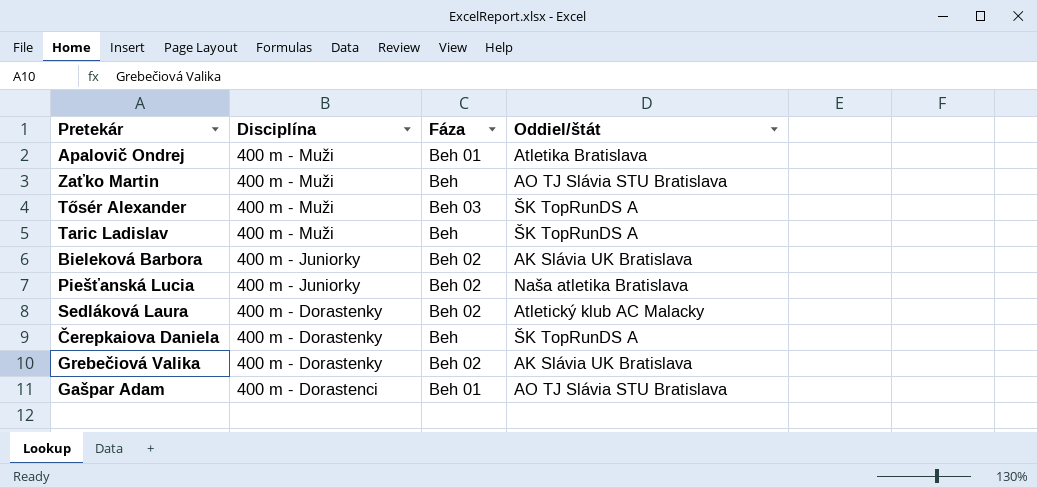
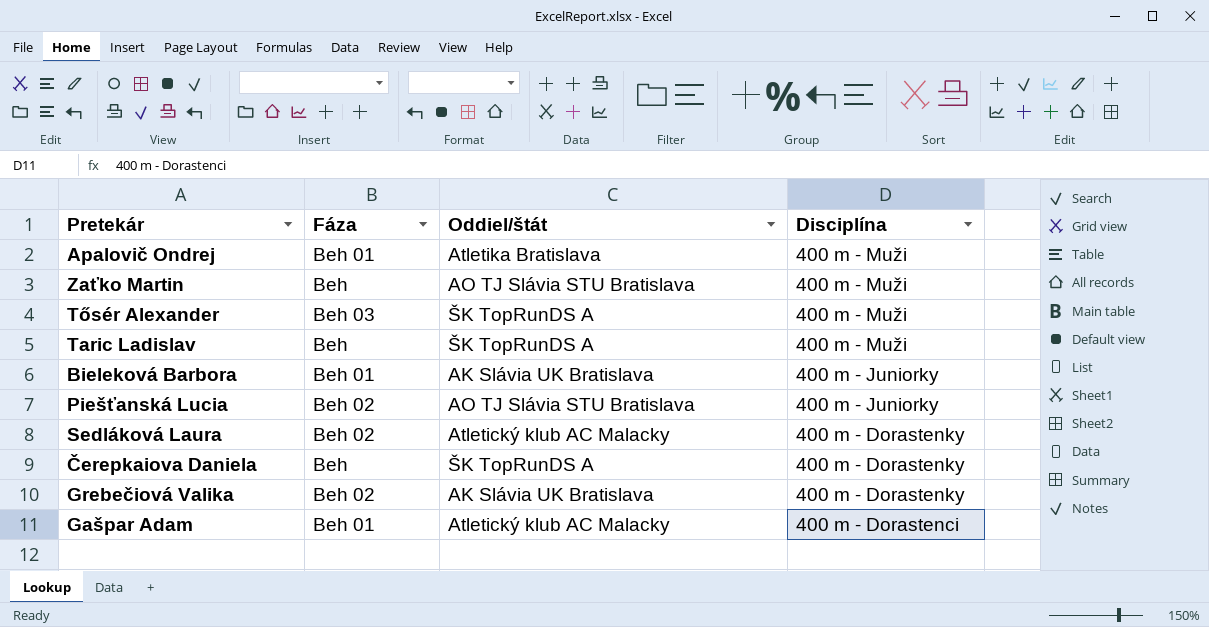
column Disciplína | position: 2 -> 4
Bieleková Barbora | Fáza: Beh 02 -> Beh 01
Piešťanská Lucia | Oddiel/štát: Naša atletika Bratislava -> AO TJ Slávia STU Bratislava
Gašpar Adam | Oddiel/štát: AO TJ Slávia STU Bratislava -> Atletický klub AC Malacky

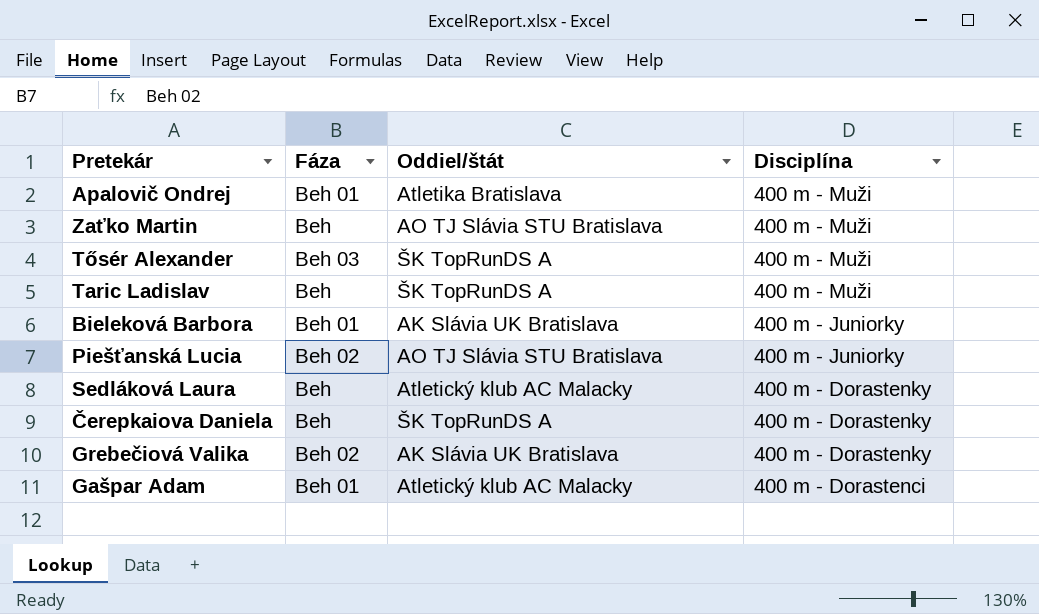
Sedláková Laura | Fáza: Beh 02 -> Beh

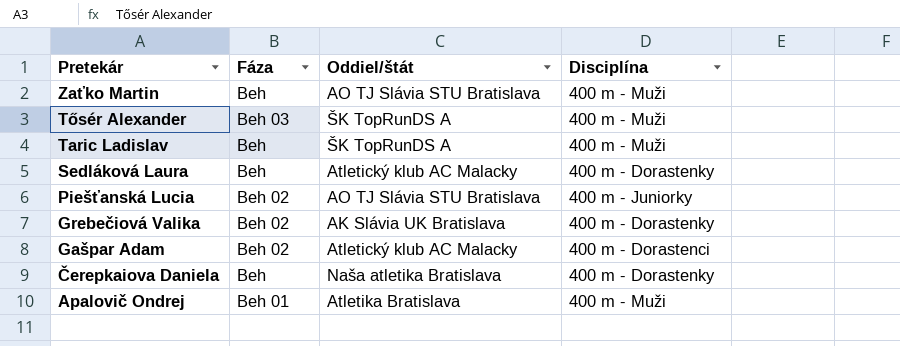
row order: Disciplína descending -> Pretekár descending
row Bieleková Barbora: Beh 01 | AK Slávia UK Bratislava | 400 m - Juniorky -> none
Gašpar Adam | Fáza: Beh 01 -> Beh 02
Čerepkaiova Daniela | Oddiel/štát: ŠK TopRunDS A -> Naša atletika Bratislava

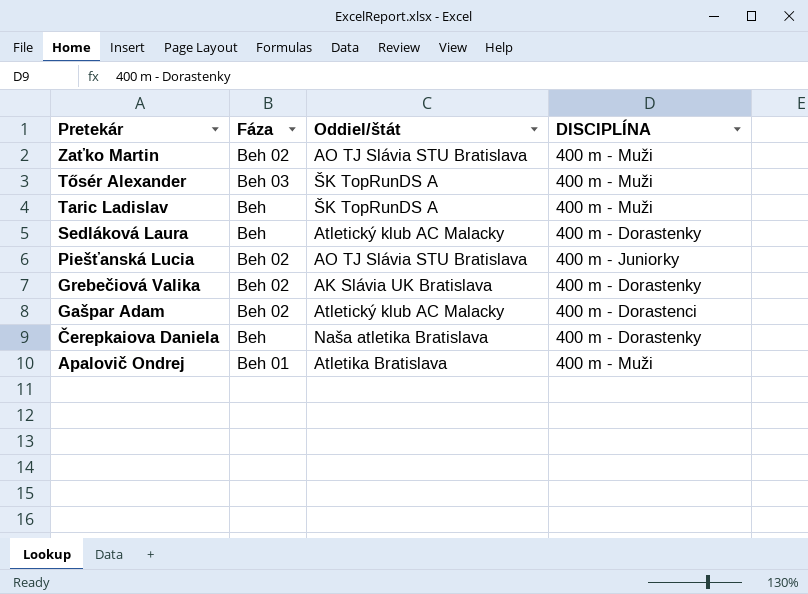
column name: Disciplína -> DISCIPLÍNA
Zaťko Martin | Fáza: Beh -> Beh 02

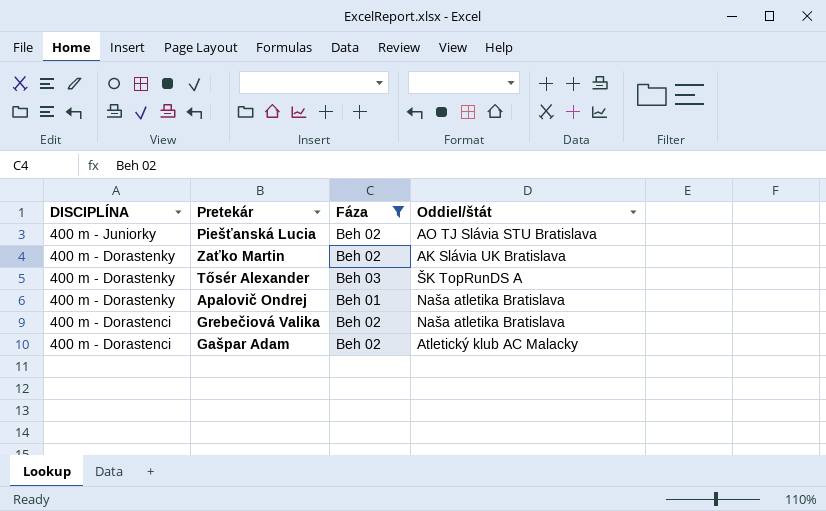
filter: none -> Fáza != Beh
row order: Pretekár descending -> DISCIPLÍNA descending
column DISCIPLÍNA | position: 4 -> 1
Zaťko Martin | DISCIPLÍNA: 400 m - Muži -> 400 m - Dorastenky
Zaťko Martin | Oddiel/štát: AO TJ Slávia STU Bratislava -> AK Slávia UK Bratislava
Tősér Alexander | DISCIPLÍNA: 400 m - Muži -> 400 m - Dorastenky
Apalovič Ondrej | DISCIPLÍNA: 400 m - Muži -> 400 m - Dorastenky
Apalovič Ondrej | Oddiel/štát: Atletika Bratislava -> Naša atletika Bratislava
Grebečiová Valika | DISCIPLÍNA: 400 m - Dorastenky -> 400 m - Dorastenci
Grebečiová Valika | Oddiel/štát: AK Slávia UK Bratislava -> Naša atletika Bratislava

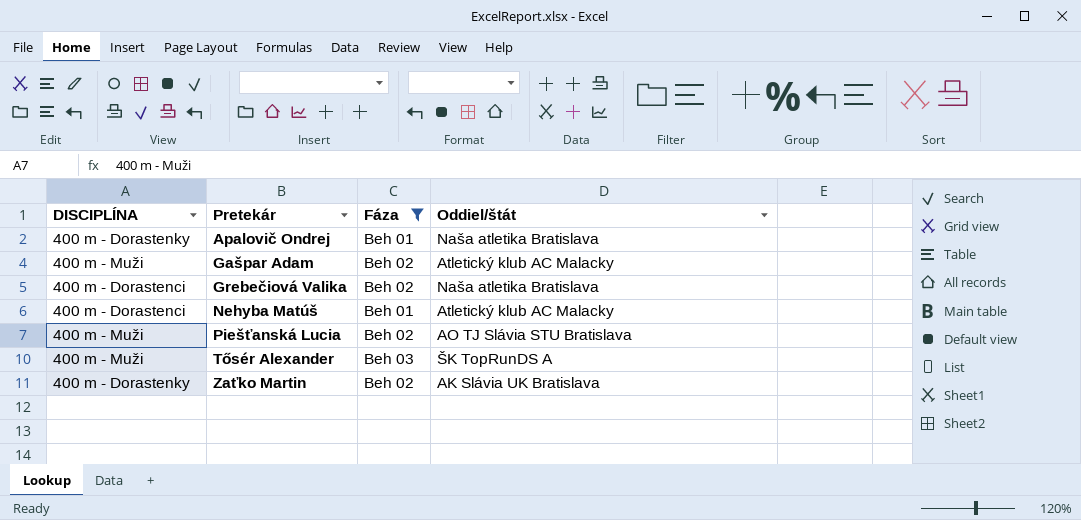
row order: DISCIPLÍNA descending -> Pretekár ascending
Gašpar Adam | DISCIPLÍNA: 400 m - Dorastenci -> 400 m - Muži
row Nehyba Matúš: none -> 400 m - Dorastenci | Beh 01 | Atletický klub AC Malacky
Piešťanská Lucia | DISCIPLÍNA: 400 m - Juniorky -> 400 m - Muži
Tősér Alexander | DISCIPLÍNA: 400 m - Dorastenky -> 400 m - Muži

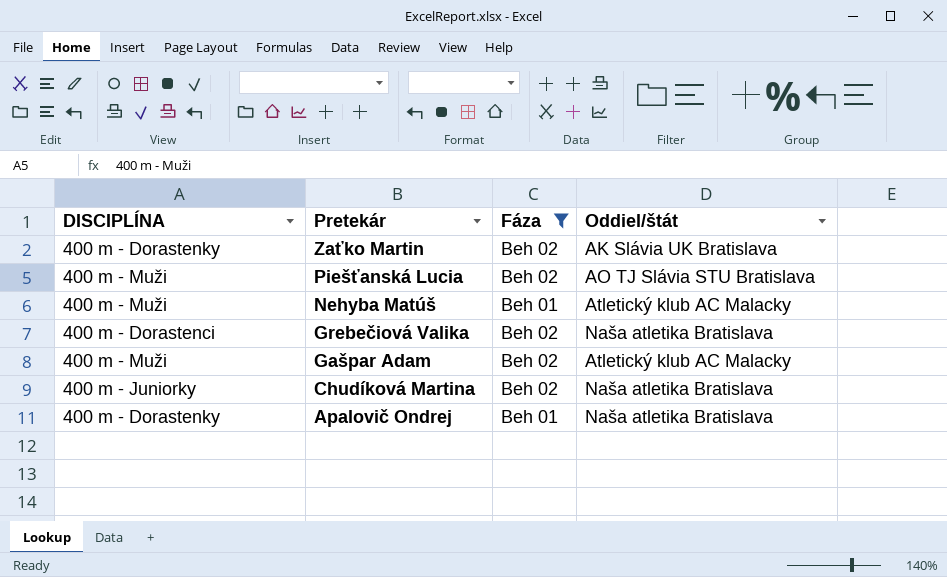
row order: Pretekár ascending -> Pretekár descending
row Tősér Alexander: 400 m - Muži | Beh 03 | ŠK TopRunDS A -> none
Nehyba Matúš | DISCIPLÍNA: 400 m - Dorastenci -> 400 m - Muži
row Chudíková Martina: none -> 400 m - Juniorky | Beh 02 | Naša atletika Bratislava

